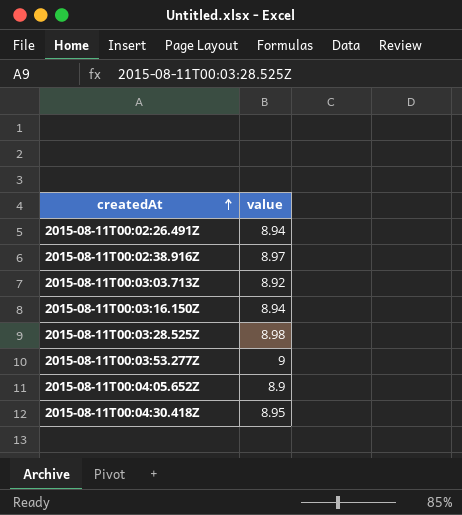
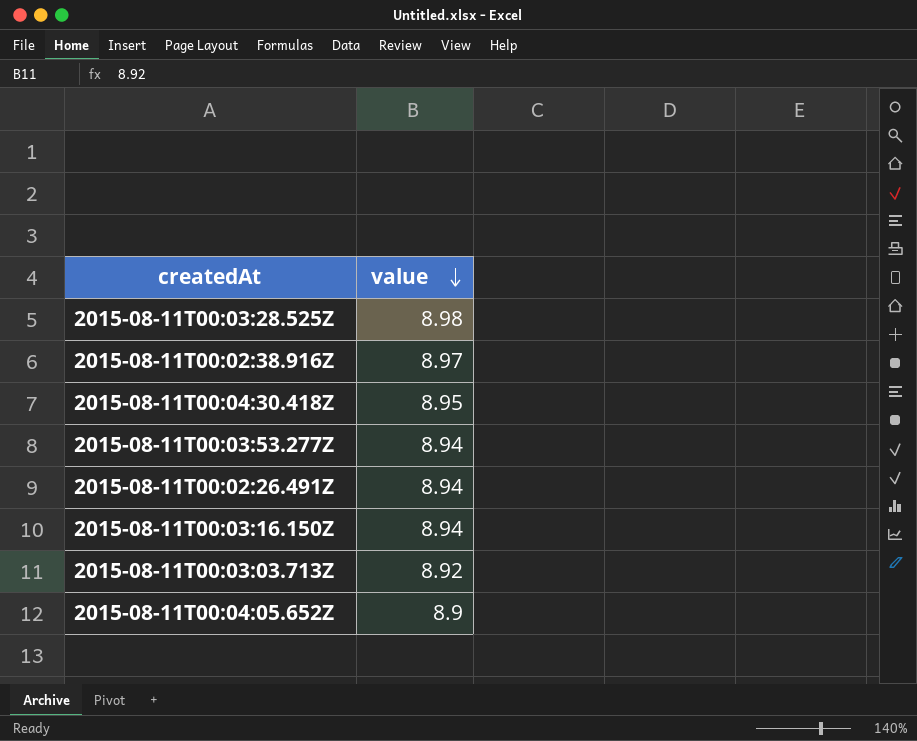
row order: createdAt ascending -> value descending
2015-08-11T00:03:53.277Z | value: 9 -> 8.94

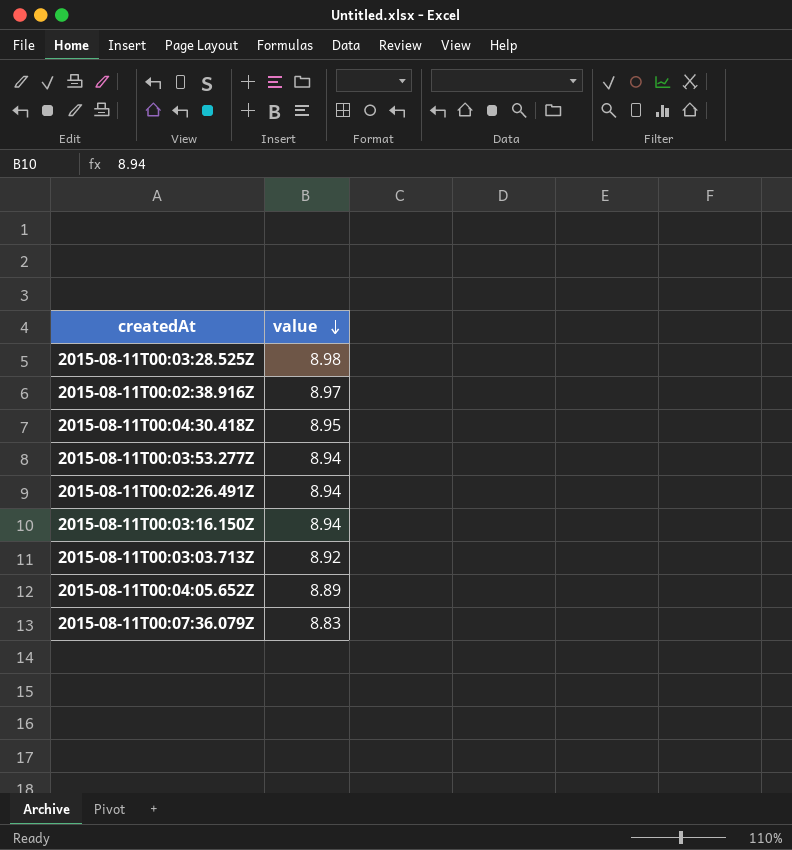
2015-08-11T00:04:05.652Z | value: 8.9 -> 8.89
row 2015-08-11T00:07:36.079Z: none -> 8.83

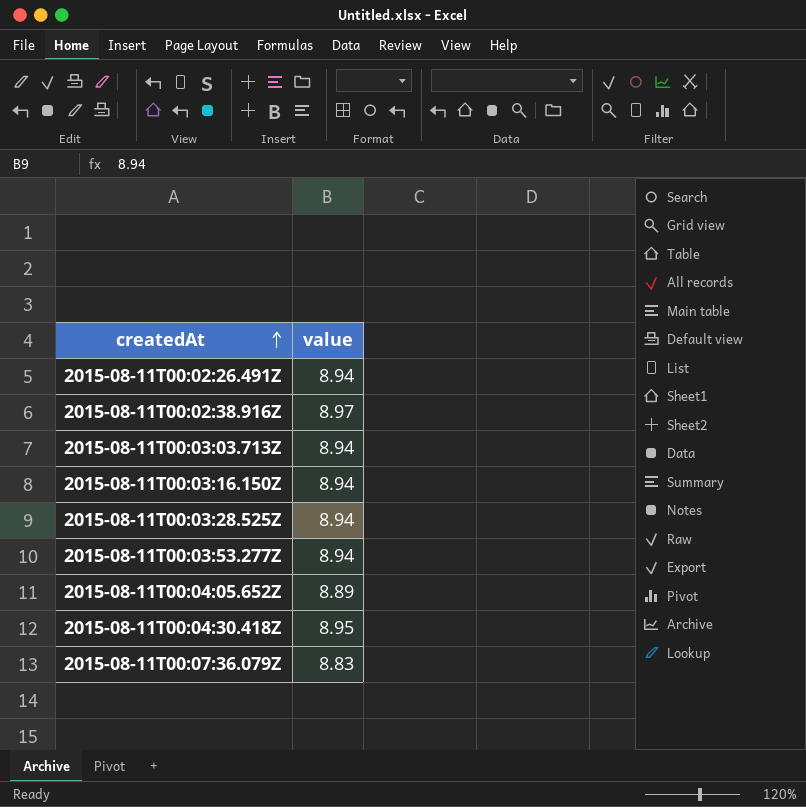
row order: value descending -> createdAt ascending
2015-08-11T00:03:03.713Z | value: 8.92 -> 8.94
2015-08-11T00:03:28.525Z | value: 8.98 -> 8.94

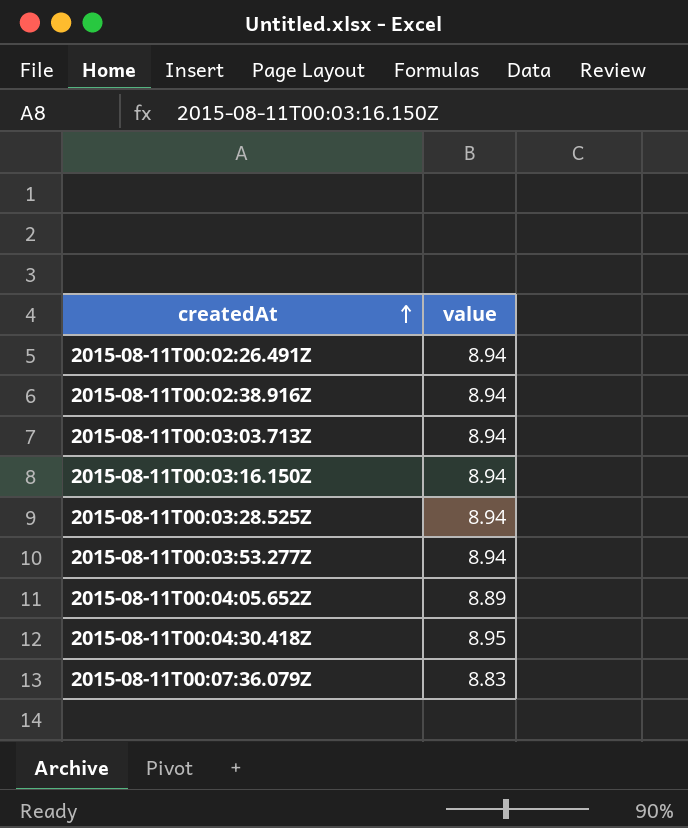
2015-08-11T00:02:38.916Z | value: 8.97 -> 8.94

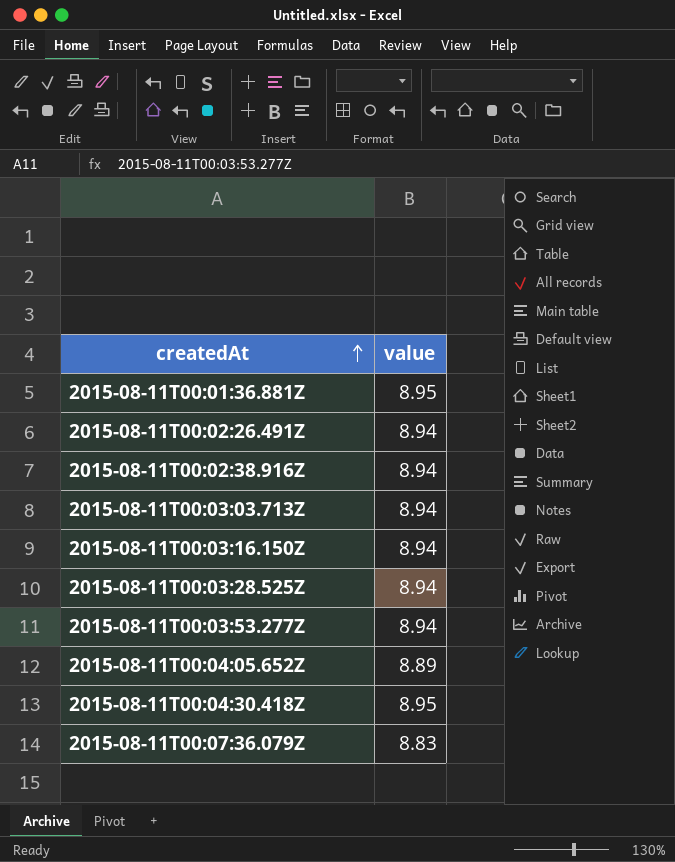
row 2015-08-11T00:01:36.881Z: none -> 8.95

